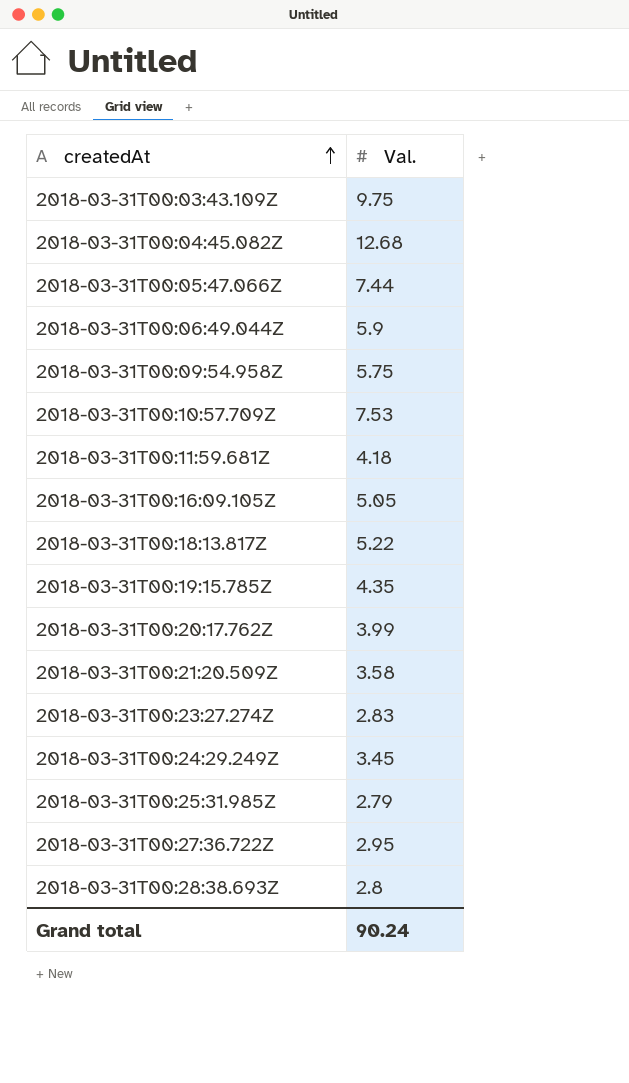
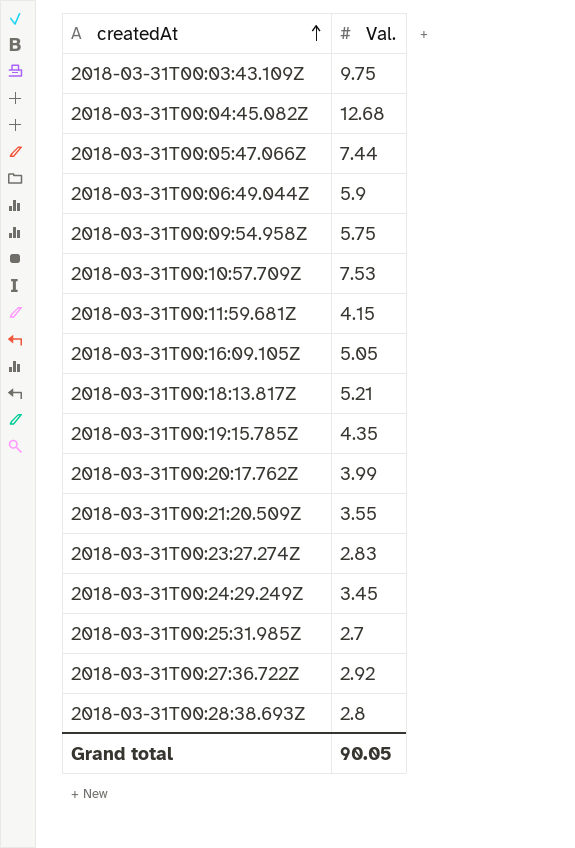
2018-03-31T00:11:59.681Z | Val.: 4.18 -> 4.15
2018-03-31T00:18:13.817Z | Val.: 5.22 -> 5.21
2018-03-31T00:21:20.509Z | Val.: 3.58 -> 3.55
2018-03-31T00:25:31.985Z | Val.: 2.79 -> 2.7
2018-03-31T00:27:36.722Z | Val.: 2.95 -> 2.92
Grand total | Val.: 90.24 -> 90.05

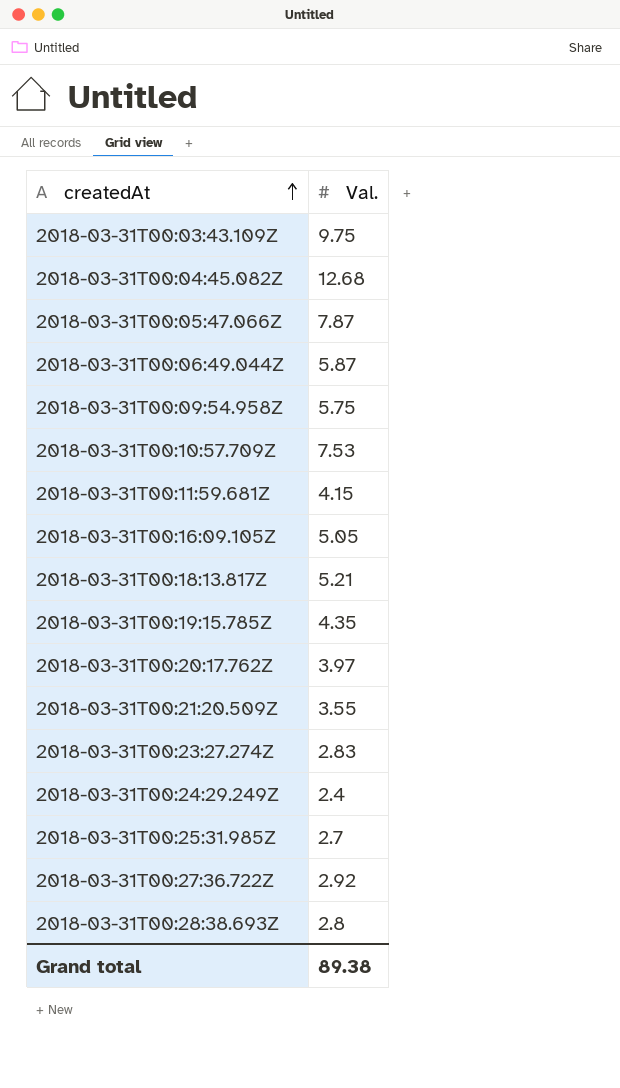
2018-03-31T00:05:47.066Z | Val.: 7.44 -> 7.87
2018-03-31T00:06:49.044Z | Val.: 5.9 -> 5.87
2018-03-31T00:20:17.762Z | Val.: 3.99 -> 3.97
2018-03-31T00:24:29.249Z | Val.: 3.45 -> 2.4
Grand total | Val.: 90.05 -> 89.38

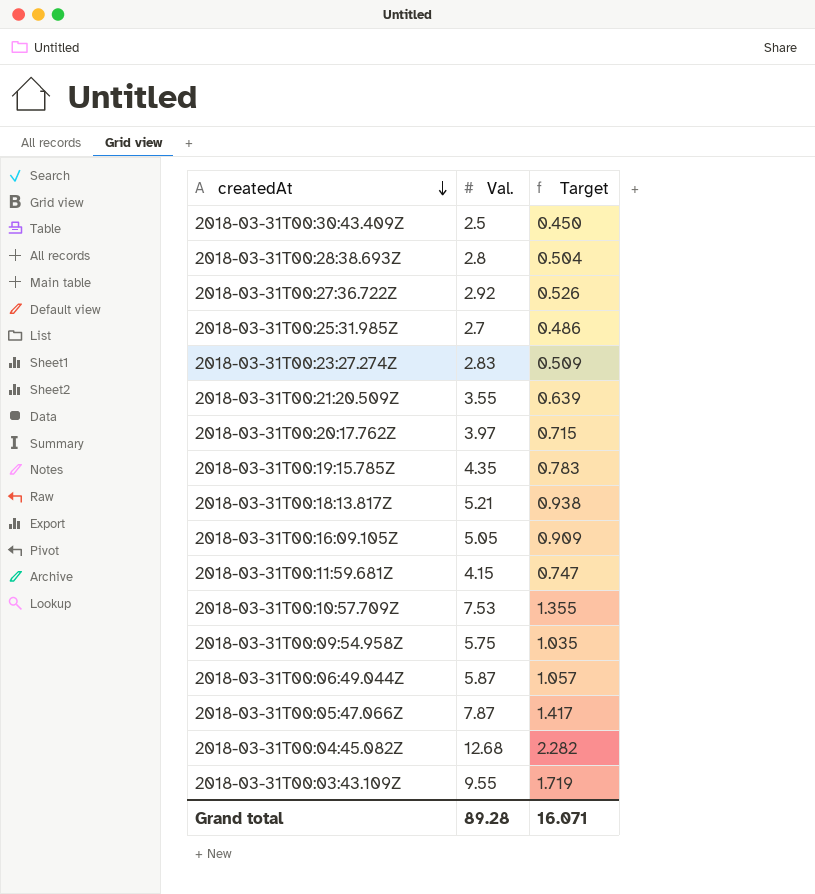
row order: createdAt ascending -> createdAt descending
column Target | formula: none -> [Val.] * 0.18
row 2018-03-31T00:24:29.249Z: 2.4 -> none
row 2018-03-31T00:30:43.409Z: none -> 2.5 | 0.450
2018-03-31T00:03:43.109Z | Val.: 9.75 -> 9.55
Grand total | Val.: 89.38 -> 89.28

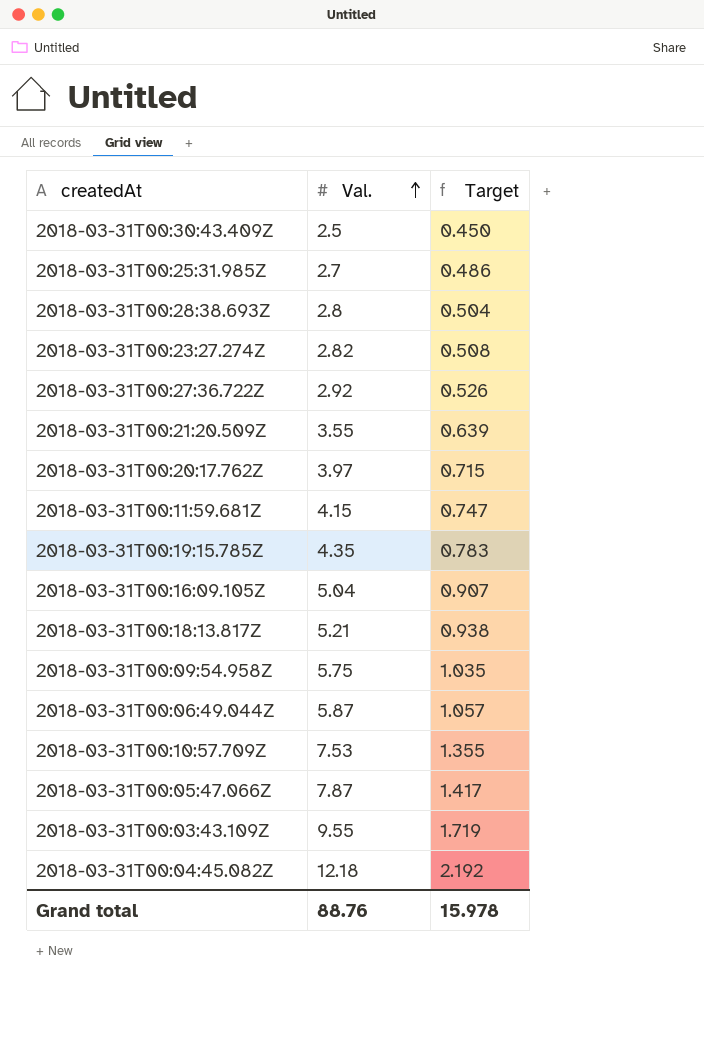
row order: createdAt descending -> Val. ascending
2018-03-31T00:23:27.274Z | Val.: 2.83 -> 2.82
2018-03-31T00:23:27.274Z | Target: 0.509 -> 0.508
2018-03-31T00:16:09.105Z | Val.: 5.05 -> 5.04
2018-03-31T00:16:09.105Z | Target: 0.909 -> 0.907
2018-03-31T00:04:45.082Z | Val.: 12.68 -> 12.18
2018-03-31T00:04:45.082Z | Target: 2.282 -> 2.192
Grand total | Val.: 89.28 -> 88.76
Grand total | Target: 16.071 -> 15.978

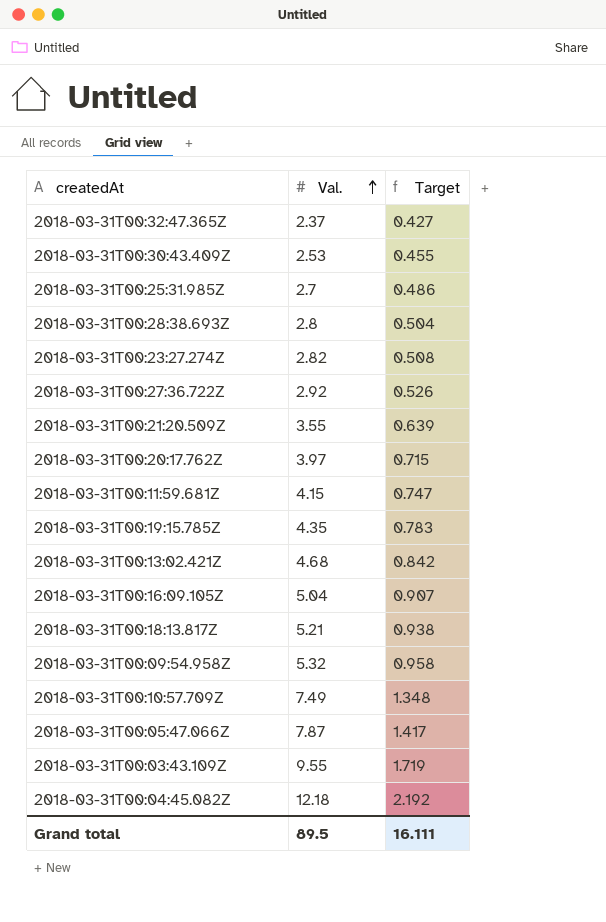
row 2018-03-31T00:06:49.044Z: 5.87 | 1.057 -> none
row 2018-03-31T00:32:47.365Z: none -> 2.37 | 0.427
2018-03-31T00:30:43.409Z | Val.: 2.5 -> 2.53
2018-03-31T00:30:43.409Z | Target: 0.450 -> 0.455
row 2018-03-31T00:13:02.421Z: none -> 4.68 | 0.842
2018-03-31T00:09:54.958Z | Val.: 5.75 -> 5.32
2018-03-31T00:09:54.958Z | Target: 1.035 -> 0.958
2018-03-31T00:10:57.709Z | Val.: 7.53 -> 7.49
2018-03-31T00:10:57.709Z | Target: 1.355 -> 1.348
Grand total | Val.: 88.76 -> 89.5
Grand total | Target: 15.978 -> 16.111

